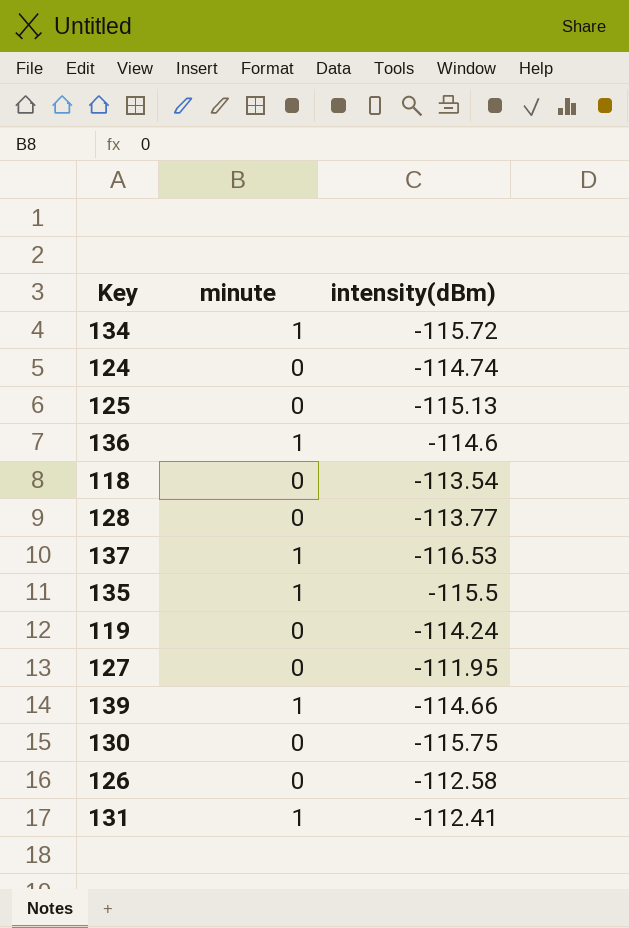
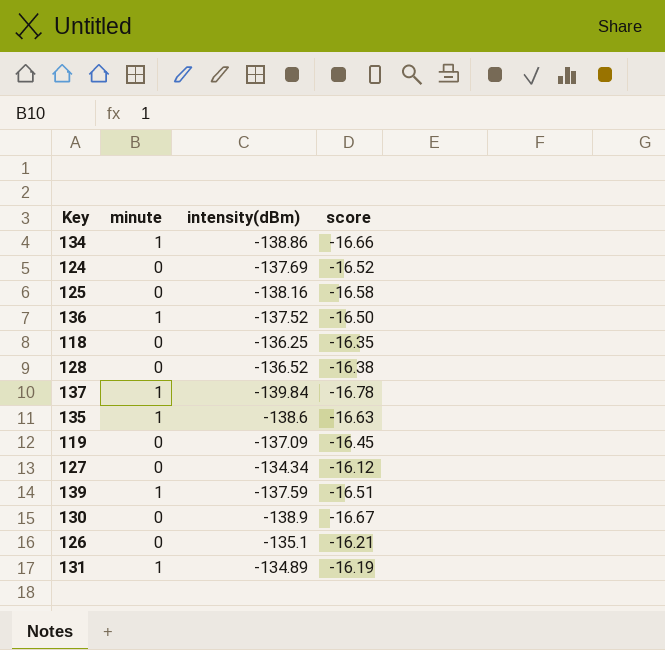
column score | formula: none -> [intensity(dBm)] * 0.12
134 | intensity(dBm): -115.72 -> -138.86
124 | intensity(dBm): -114.74 -> -137.69
125 | intensity(dBm): -115.13 -> -138.16
136 | intensity(dBm): -114.6 -> -137.52
118 | intensity(dBm): -113.54 -> -136.25
128 | intensity(dBm): -113.77 -> -136.52
137 | intensity(dBm): -116.53 -> -139.84
135 | intensity(dBm): -115.5 -> -138.6
119 | intensity(dBm): -114.24 -> -137.09
127 | intensity(dBm): -111.95 -> -134.34
139 | intensity(dBm): -114.66 -> -137.59
130 | intensity(dBm): -115.75 -> -138.9
126 | intensity(dBm): -112.58 -> -135.1
131 | intensity(dBm): -112.41 -> -134.89

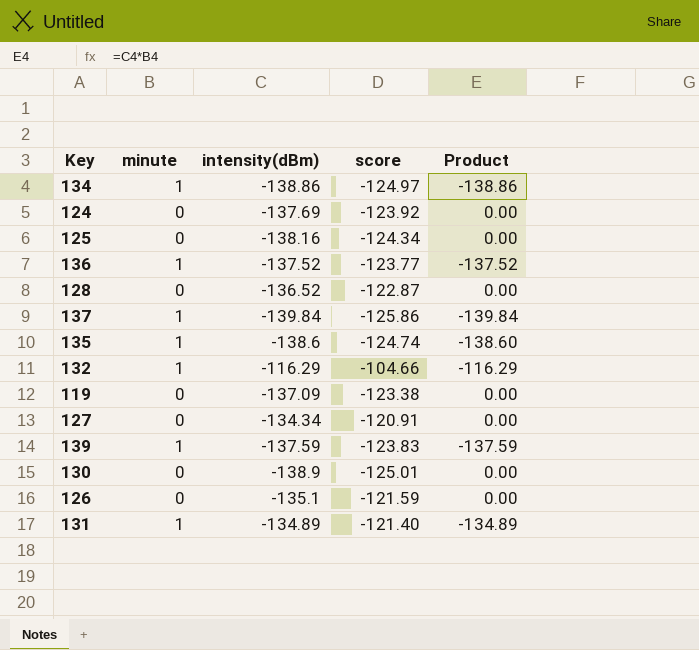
column score | formula: [intensity(dBm)] * 0.12 -> [intensity(dBm)] * 0.9
column Product | formula: none -> [minute] * [intensity(dBm)]
row 118: 0 | -136.25 | -16.35 -> none
row 132: none -> 1 | -116.29 | -104.66 | -116.29

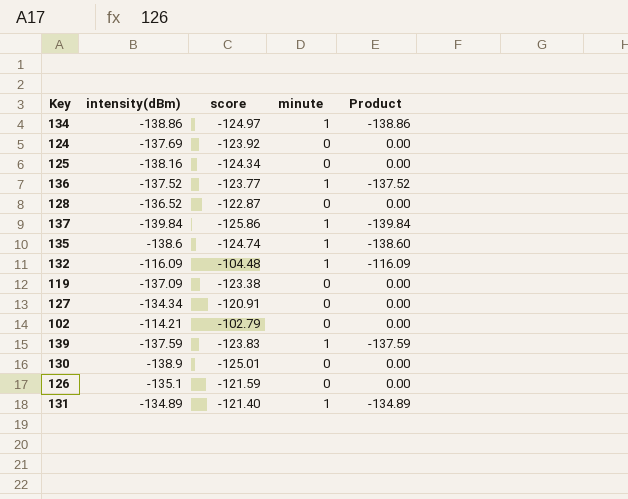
column minute | position: 2 -> 4
132 | intensity(dBm): -116.29 -> -116.09
132 | score: -104.66 -> -104.48
132 | Product: -116.29 -> -116.09
row 102: none -> -114.21 | -102.79 | 0 | 0.00

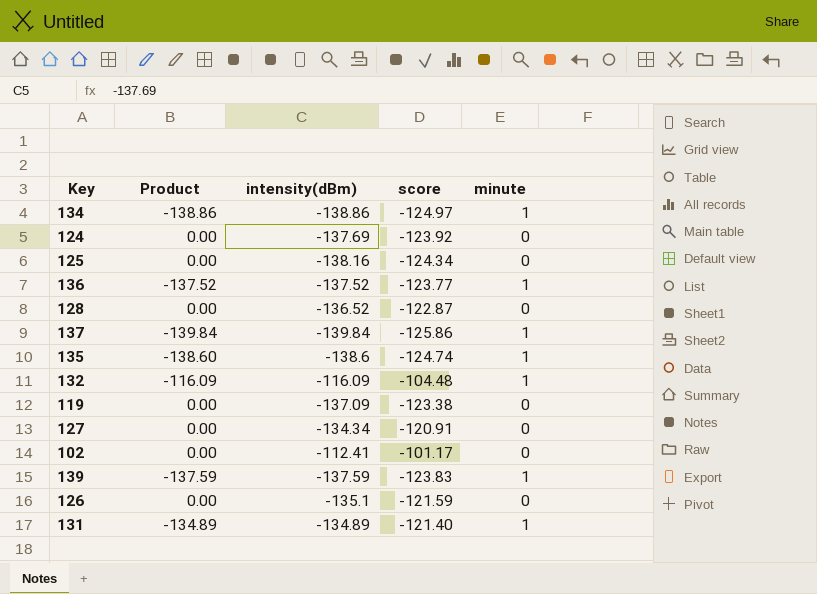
column Product | position: 5 -> 2
row 130: -138.9 | -125.01 | 0 | 0.00 -> none
102 | intensity(dBm): -114.21 -> -112.41
102 | score: -102.79 -> -101.17

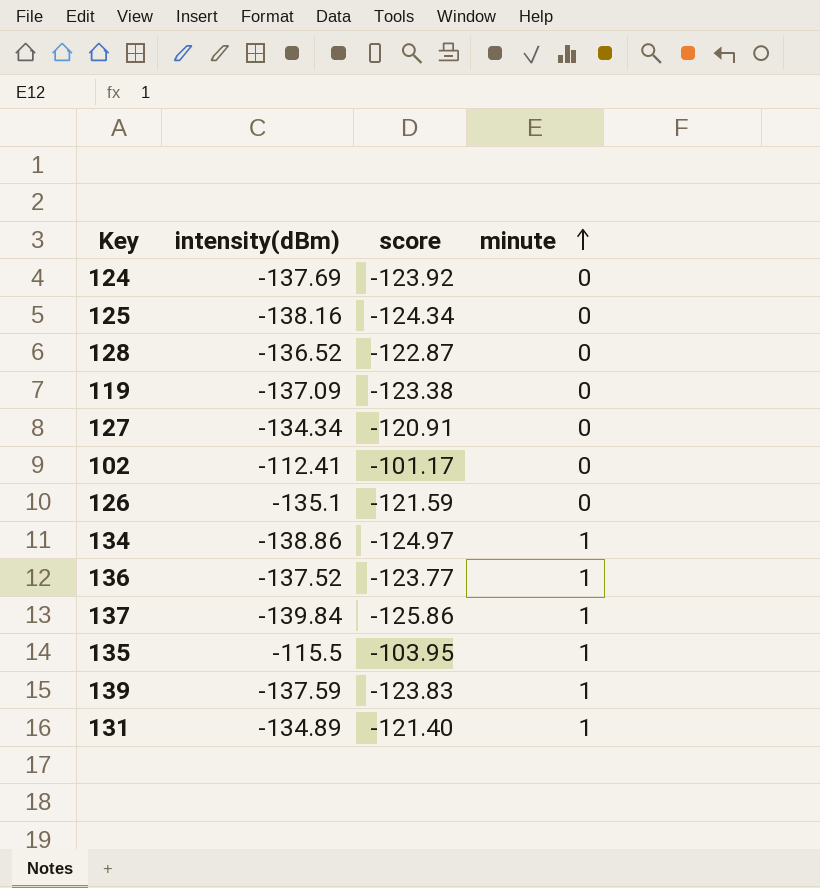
row order: none -> minute ascending
column Product | formula: [intensity(dBm)] * [minute] -> none
row 132: -116.09 | -116.09 | -104.48 | 1 -> none
135 | intensity(dBm): -138.6 -> -115.5
135 | score: -124.74 -> -103.95

